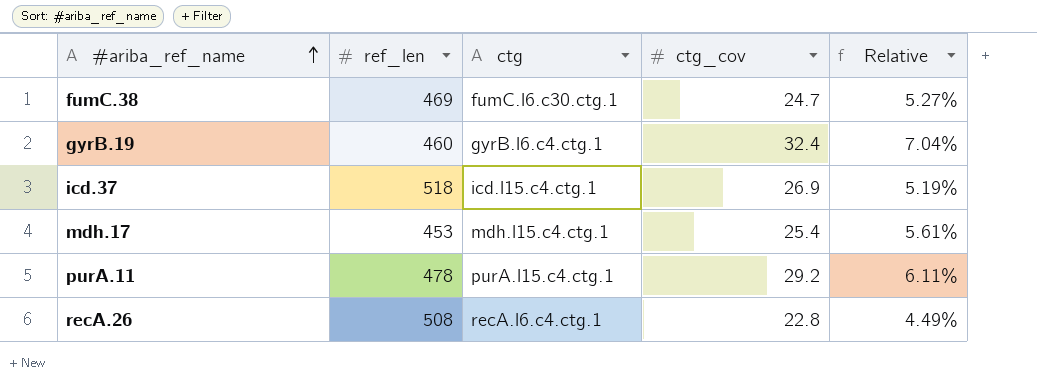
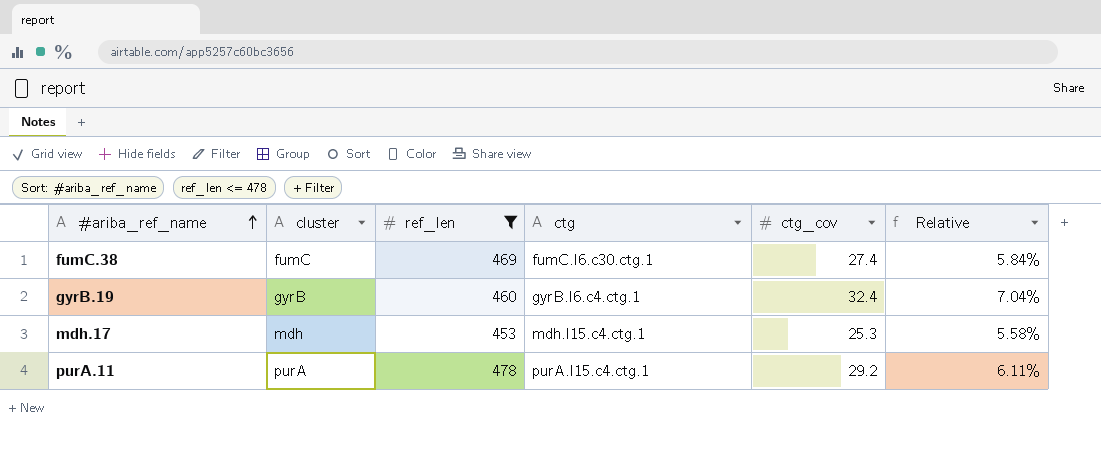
filter: none -> ref_len <= 478
column cluster | position: none -> 2
fumC.38 | ctg_cov: 24.7 -> 27.4
fumC.38 | Relative: 5.27% -> 5.84%
mdh.17 | ctg_cov: 25.4 -> 25.3
mdh.17 | Relative: 5.61% -> 5.58%

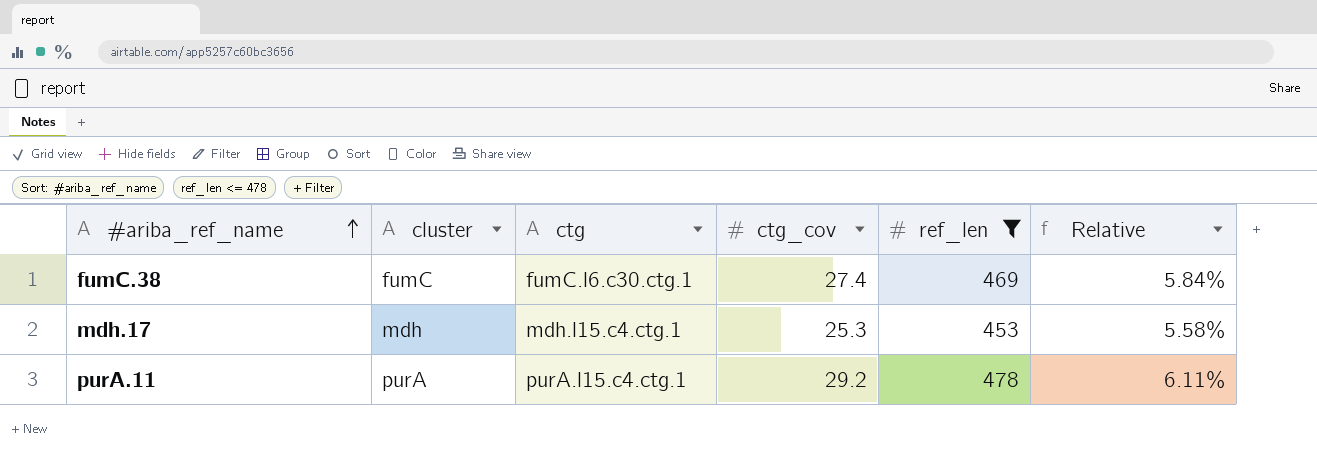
column ref_len | position: 3 -> 5
row gyrB.19: gyrB | 460 | gyrB.l6.c4.ctg.1 | 32.4 | 7.04% -> none

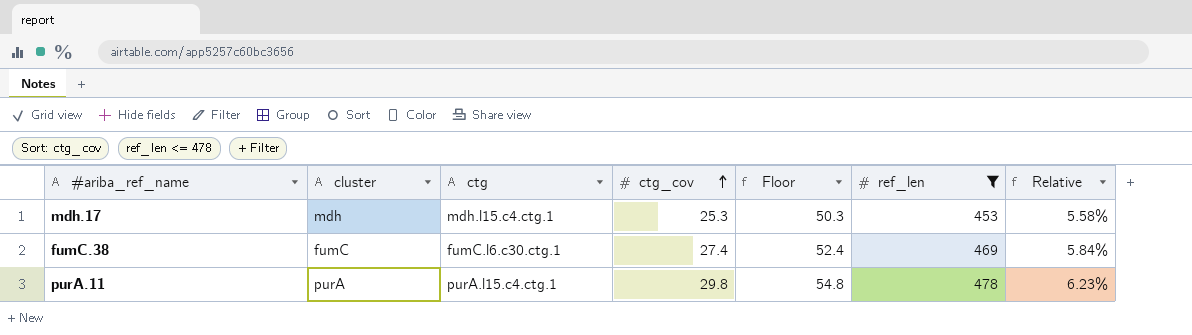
row order: #ariba_ref_name ascending -> ctg_cov ascending
column Floor | formula: none -> [ctg_cov] + 25
purA.11 | ctg_cov: 29.2 -> 29.8
purA.11 | Relative: 6.11% -> 6.23%

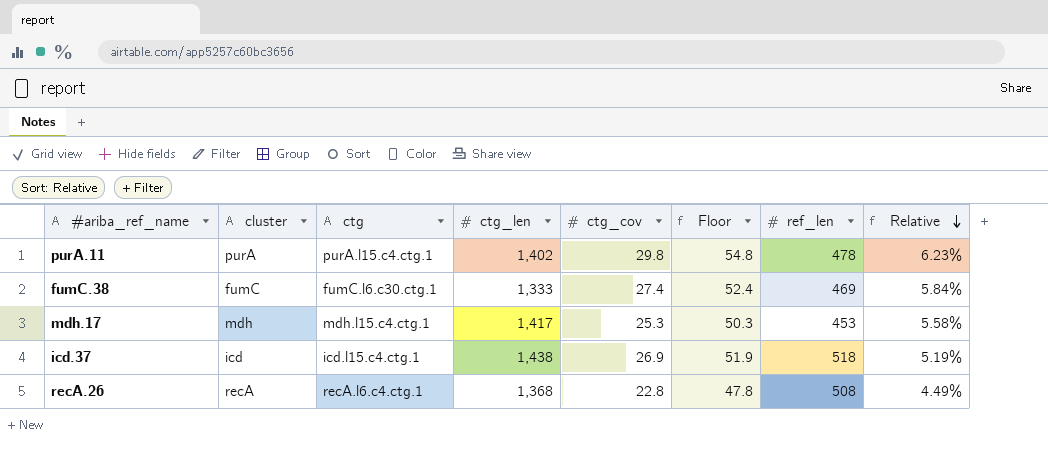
filter: ref_len <= 478 -> none
row order: ctg_cov ascending -> Relative descending
column ctg_len | position: none -> 4

